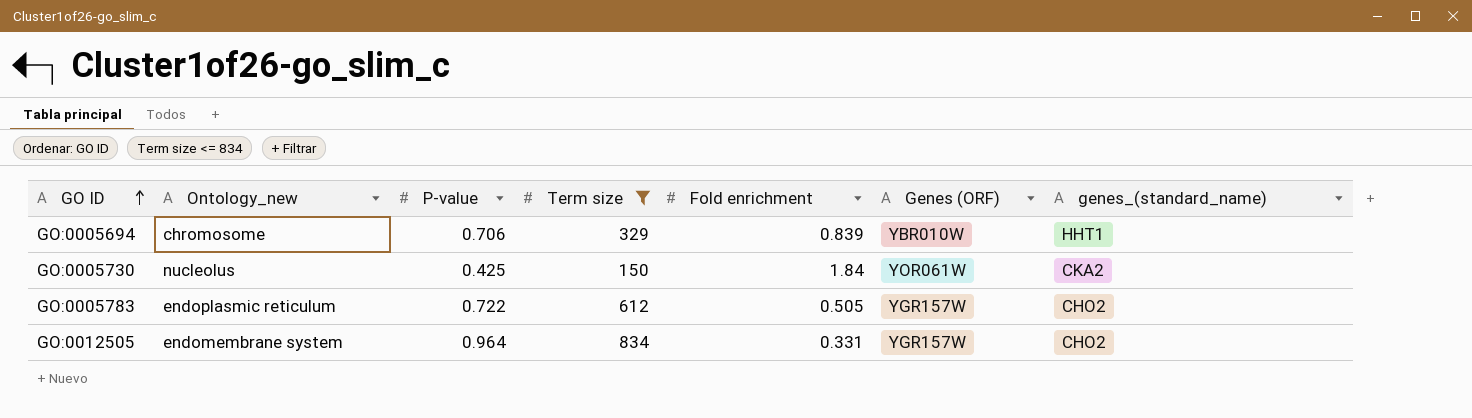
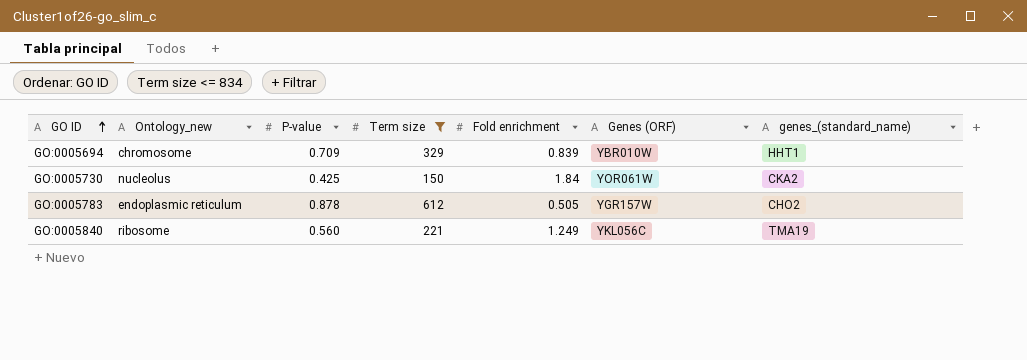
row GO:0012505: endomembrane system | 0.964 | 834 | 0.331 | YGR157W | CHO2 -> none
GO:0005694 | P-value: 0.706 -> 0.709
GO:0005783 | P-value: 0.722 -> 0.878
row GO:0005840: none -> ribosome | 0.560 | 221 | 1.249 | YKL056C | TMA19

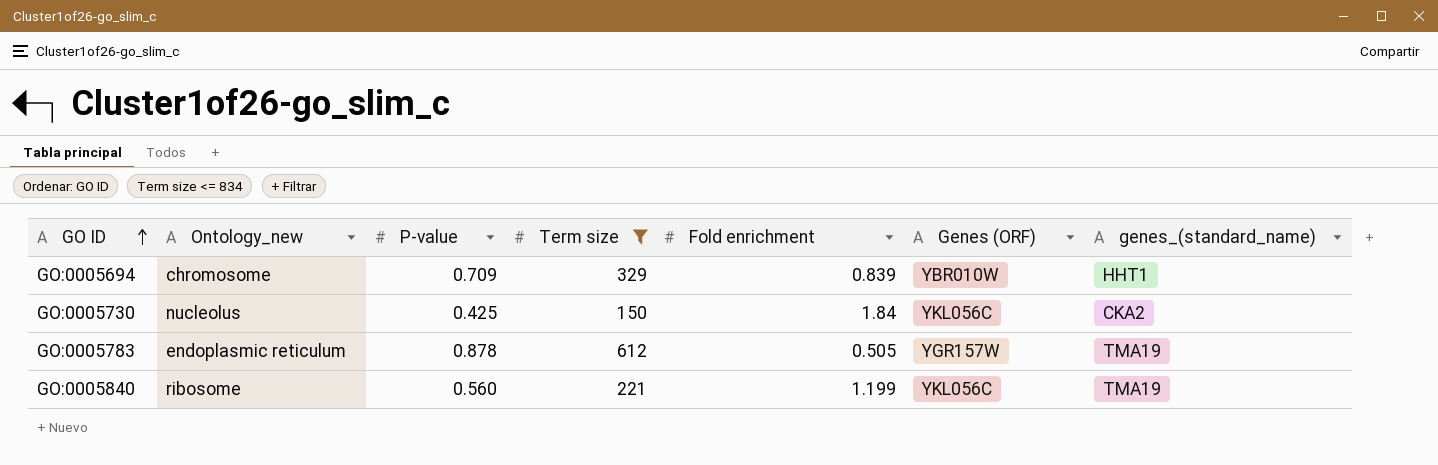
GO:0005730 | Genes (ORF): YOR061W -> YKL056C
GO:0005783 | genes_(standard_name): CHO2 -> TMA19
GO:0005840 | Fold enrichment: 1.249 -> 1.199

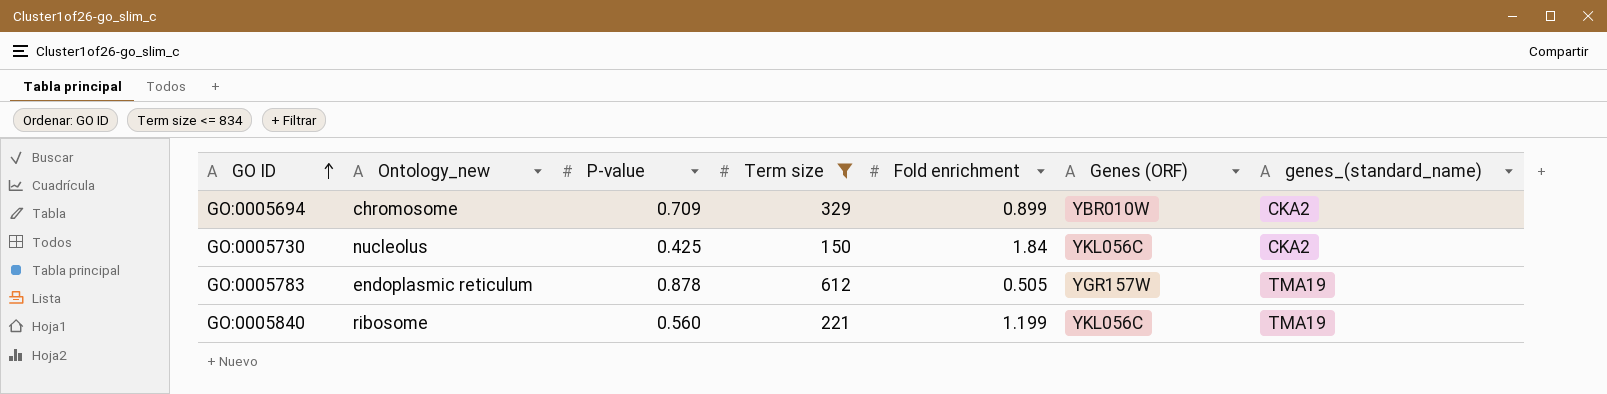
GO:0005694 | Fold enrichment: 0.839 -> 0.899
GO:0005694 | genes_(standard_name): HHT1 -> CKA2

